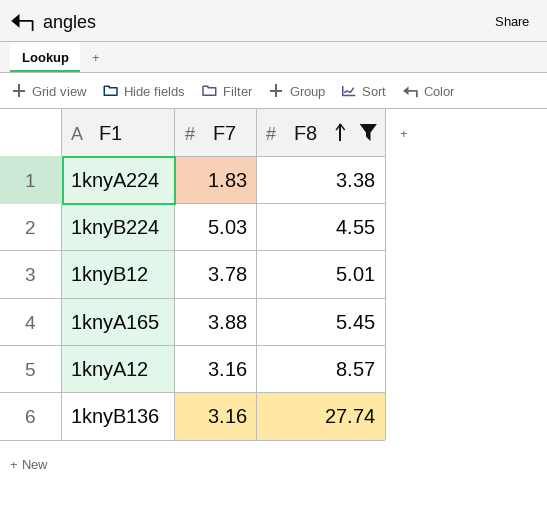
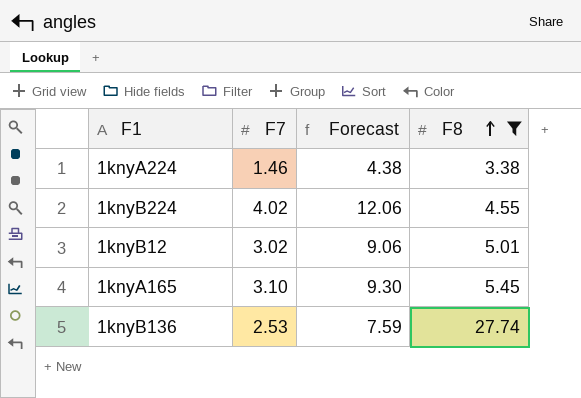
column Forecast | formula: none -> [F7] * 3
row 1knyA12: 3.16 | 8.57 -> none
1knyA224 | F7: 1.83 -> 1.46
1knyB224 | F7: 5.03 -> 4.02
1knyB12 | F7: 3.78 -> 3.02
1knyA165 | F7: 3.88 -> 3.10
1knyB136 | F7: 3.16 -> 2.53

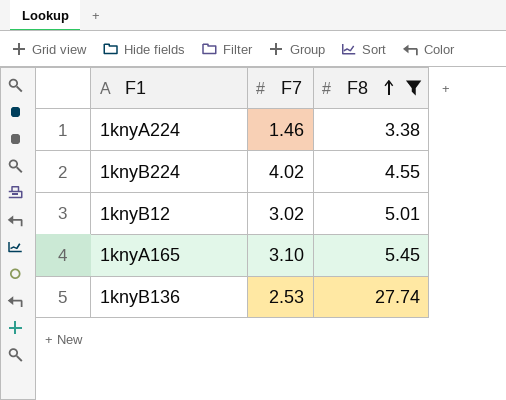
column Forecast | formula: [F7] * 3 -> none

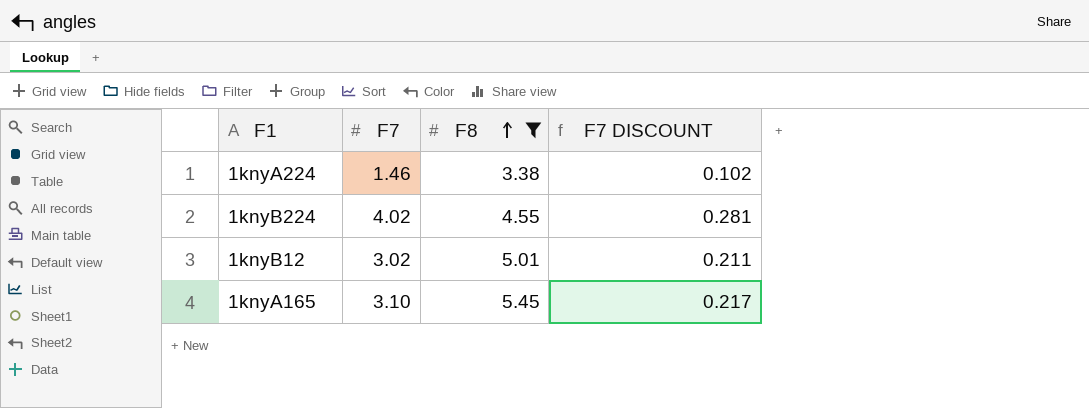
column F7 DISCOUNT | formula: none -> [F7] * 0.07
row 1knyB136: 2.53 | 27.74 -> none

